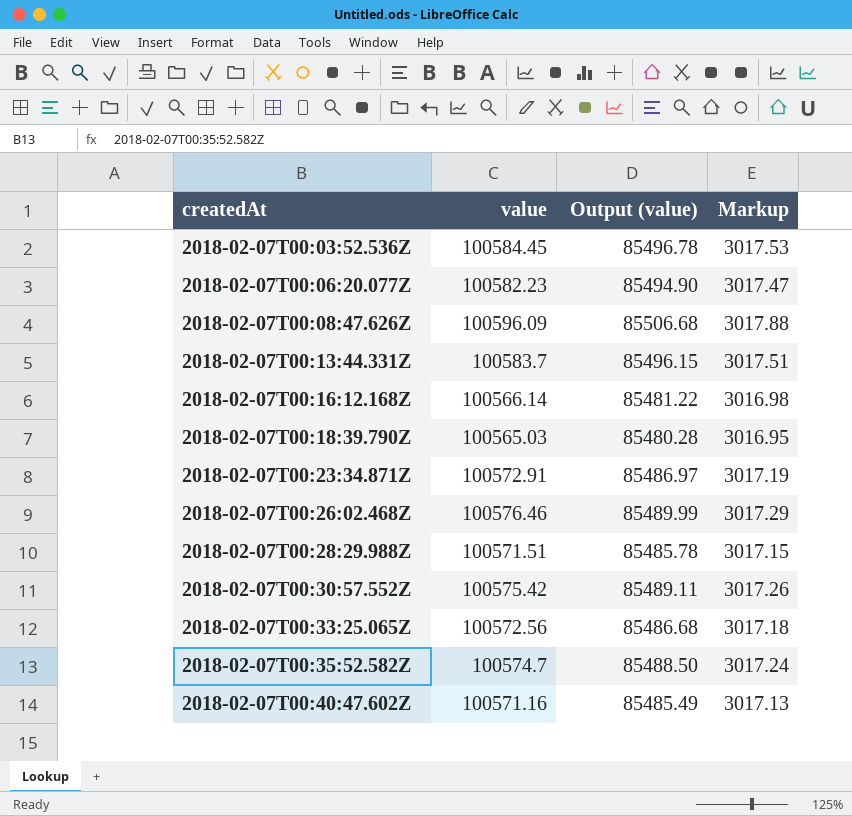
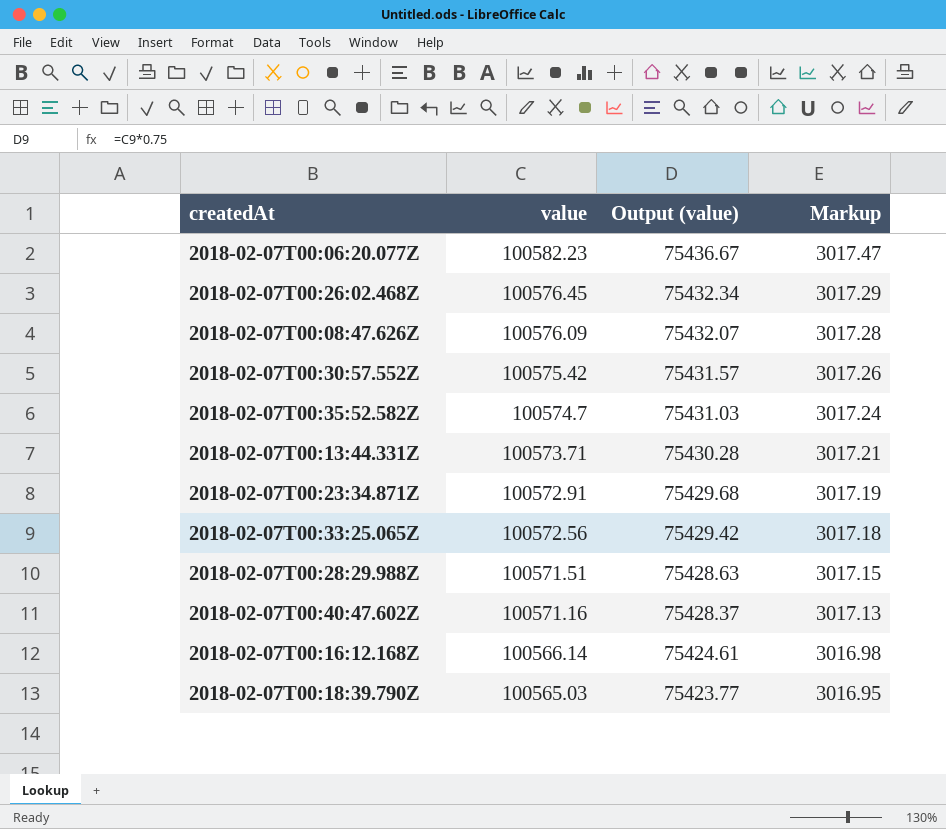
row order: createdAt ascending -> value descending
column Output (value) | formula: [value] * 0.85 -> [value] * 0.75
row 2018-02-07T00:03:52.536Z: 100584.45 | 85496.78 | 3017.53 -> none
2018-02-07T00:26:02.468Z | value: 100576.46 -> 100576.45
2018-02-07T00:08:47.626Z | value: 100596.09 -> 100576.09
2018-02-07T00:08:47.626Z | Markup: 3017.88 -> 3017.28
2018-02-07T00:13:44.331Z | value: 100583.7 -> 100573.71
2018-02-07T00:13:44.331Z | Markup: 3017.51 -> 3017.21

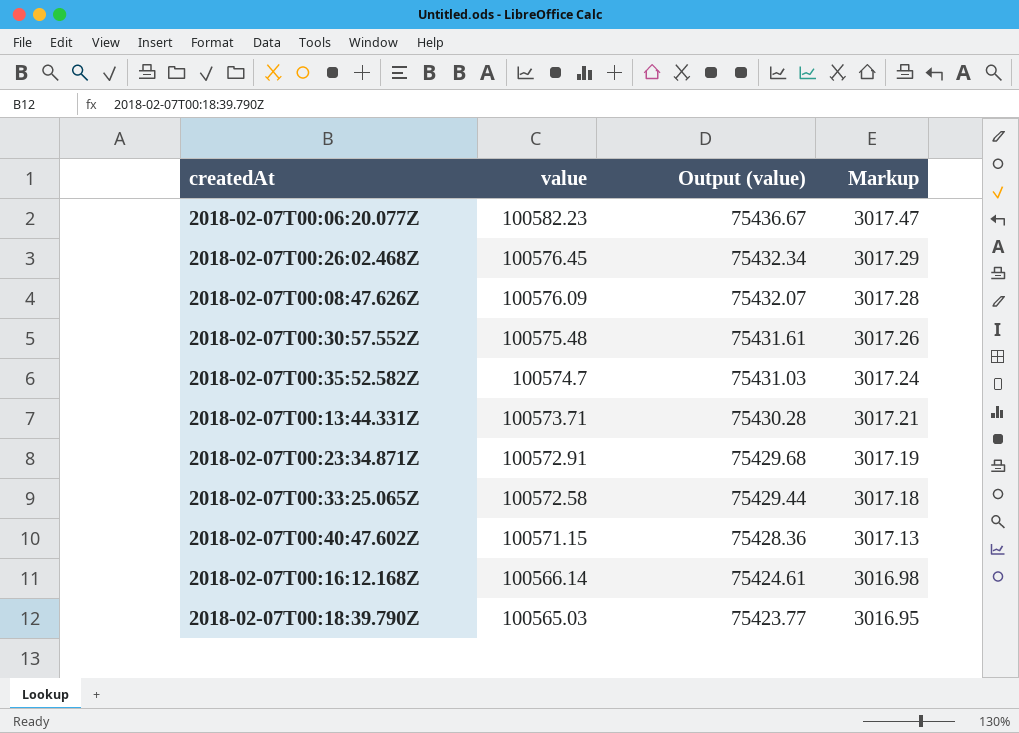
row 2018-02-07T00:28:29.988Z: 100571.51 | 75428.63 | 3017.15 -> none
2018-02-07T00:30:57.552Z | value: 100575.42 -> 100575.48
2018-02-07T00:30:57.552Z | Output (value): 75431.57 -> 75431.61
2018-02-07T00:33:25.065Z | value: 100572.56 -> 100572.58
2018-02-07T00:33:25.065Z | Output (value): 75429.42 -> 75429.44
2018-02-07T00:40:47.602Z | value: 100571.16 -> 100571.15
2018-02-07T00:40:47.602Z | Output (value): 75428.37 -> 75428.36

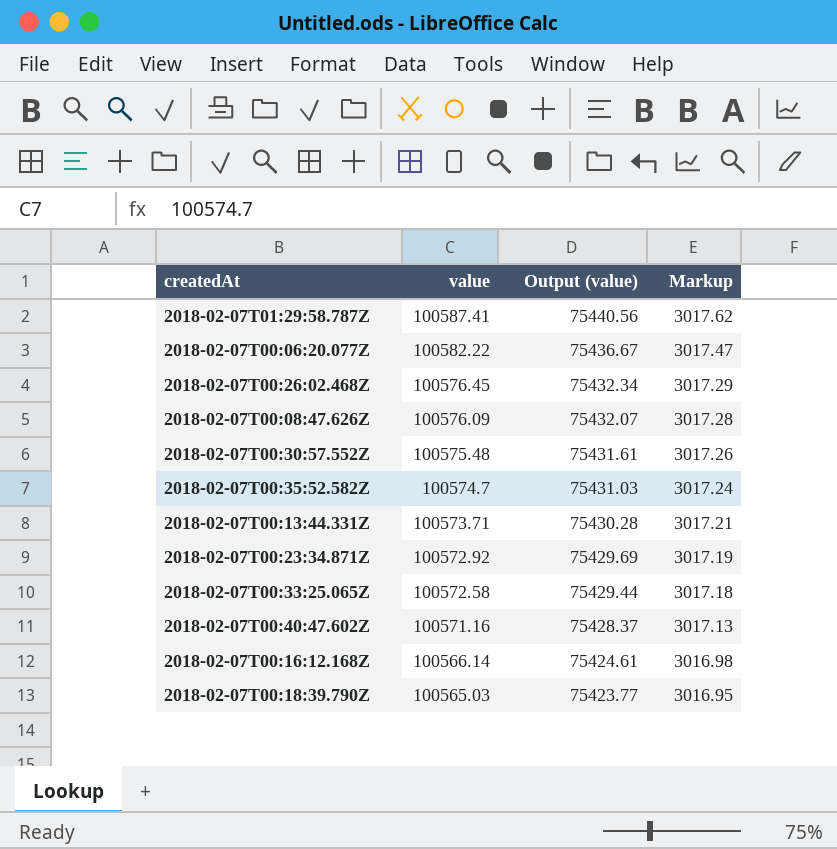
row 2018-02-07T01:29:58.787Z: none -> 100587.41 | 75440.56 | 3017.62
2018-02-07T00:06:20.077Z | value: 100582.23 -> 100582.22
2018-02-07T00:23:34.871Z | value: 100572.91 -> 100572.92
2018-02-07T00:23:34.871Z | Output (value): 75429.68 -> 75429.69
2018-02-07T00:40:47.602Z | value: 100571.15 -> 100571.16
2018-02-07T00:40:47.602Z | Output (value): 75428.36 -> 75428.37

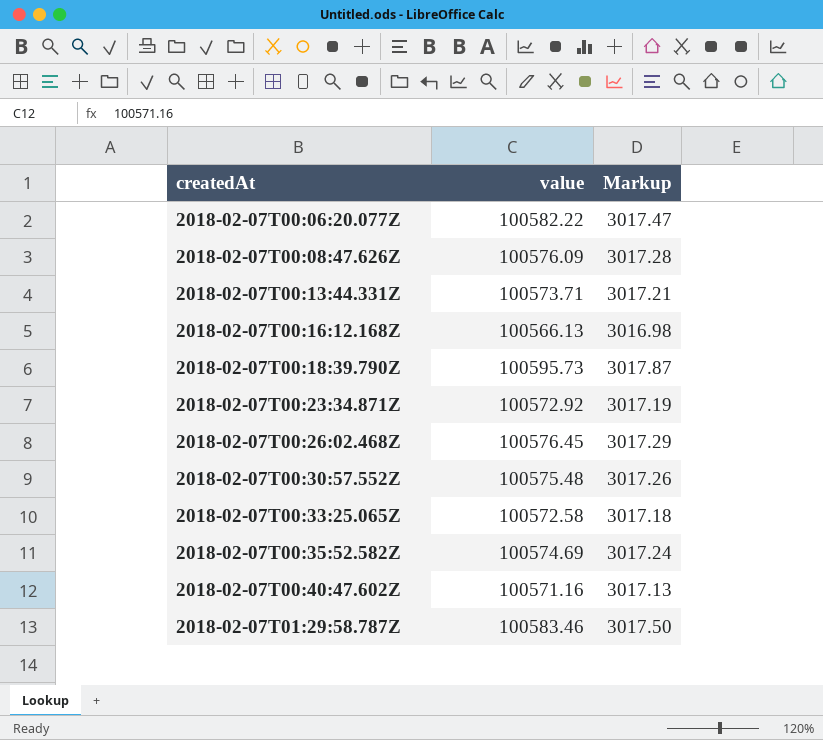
row order: value descending -> createdAt ascending
column Output (value) | formula: [value] * 0.75 -> none
2018-02-07T00:16:12.168Z | value: 100566.14 -> 100566.13
2018-02-07T00:18:39.790Z | value: 100565.03 -> 100595.73
2018-02-07T00:18:39.790Z | Markup: 3016.95 -> 3017.87
2018-02-07T00:35:52.582Z | value: 100574.7 -> 100574.69
2018-02-07T01:29:58.787Z | value: 100587.41 -> 100583.46
2018-02-07T01:29:58.787Z | Markup: 3017.62 -> 3017.50

